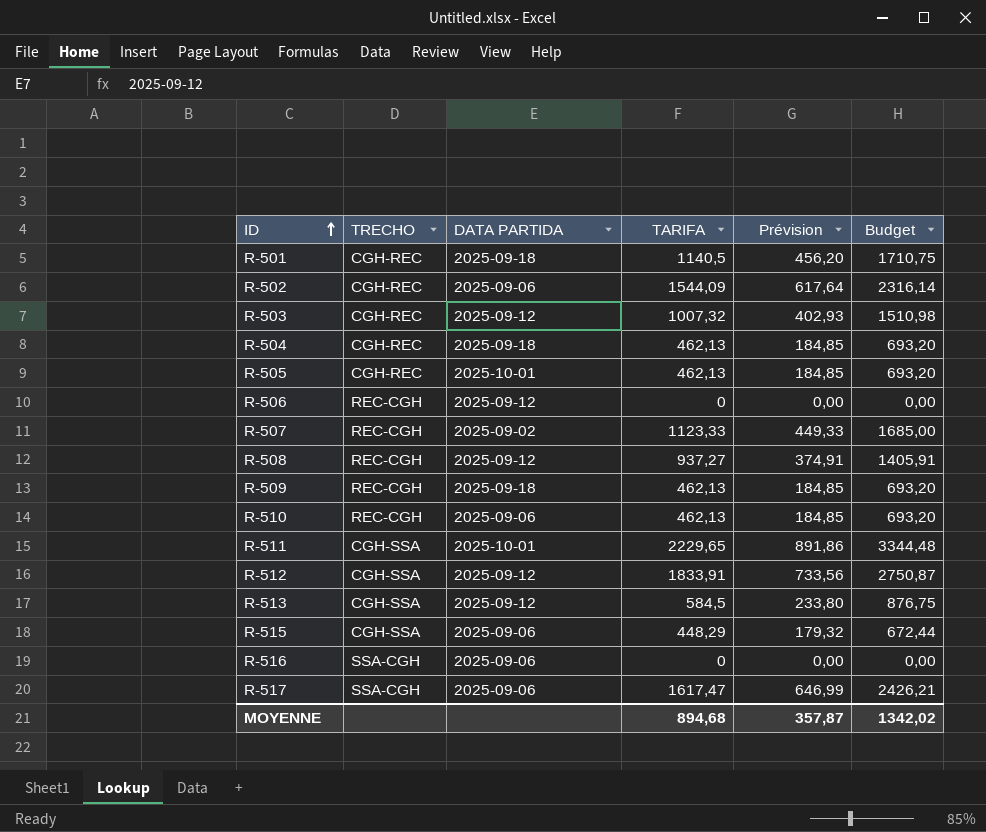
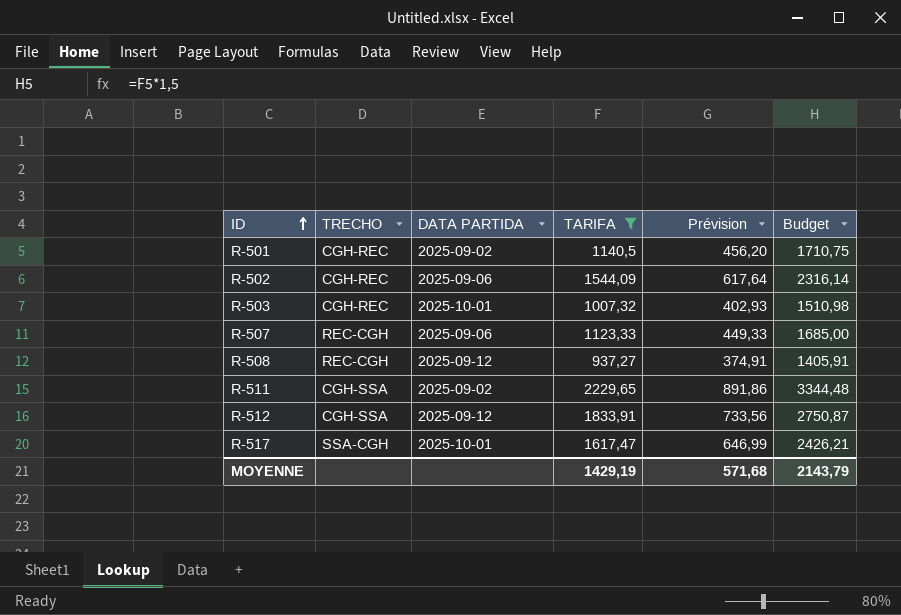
filter: none -> TARIFA >= 937,27
R-501 | DATA PARTIDA: 2025-09-18 -> 2025-09-02
R-503 | DATA PARTIDA: 2025-09-12 -> 2025-10-01
R-507 | DATA PARTIDA: 2025-09-02 -> 2025-09-06
R-511 | DATA PARTIDA: 2025-10-01 -> 2025-09-02
R-517 | DATA PARTIDA: 2025-09-06 -> 2025-10-01
MOYENNE | TARIFA: 894,68 -> 1429,19
MOYENNE | Prévision: 357,87 -> 571,68
MOYENNE | Budget: 1342,02 -> 2143,79

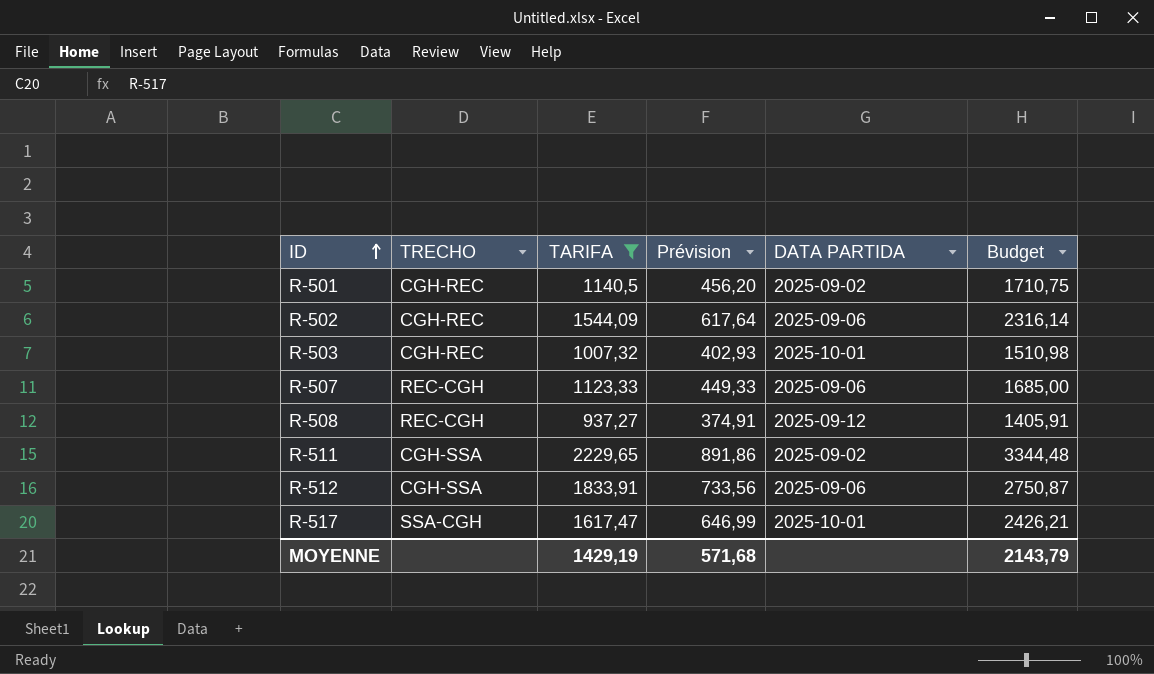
column DATA PARTIDA | position: 3 -> 5
R-512 | DATA PARTIDA: 2025-09-12 -> 2025-09-06

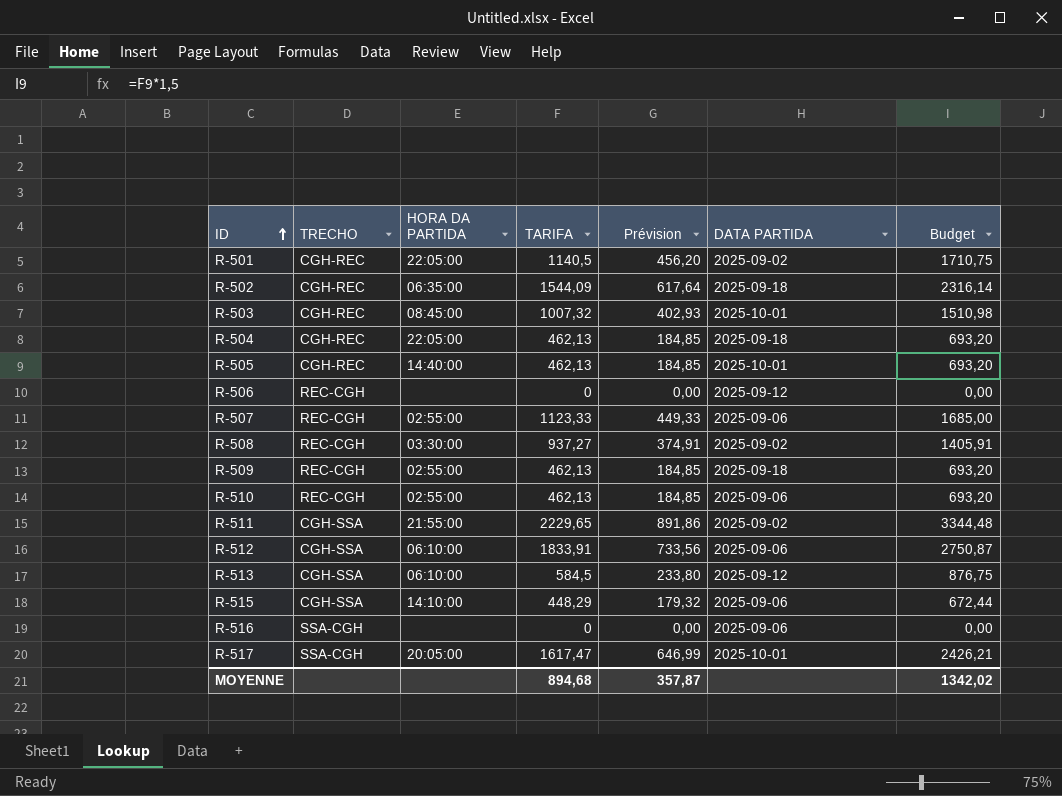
filter: TARIFA >= 937,27 -> none
column HORA DA PARTIDA | position: none -> 3
R-502 | DATA PARTIDA: 2025-09-06 -> 2025-09-18
R-508 | DATA PARTIDA: 2025-09-12 -> 2025-09-02
MOYENNE | TARIFA: 1429,19 -> 894,68
MOYENNE | Prévision: 571,68 -> 357,87
MOYENNE | Budget: 2143,79 -> 1342,02

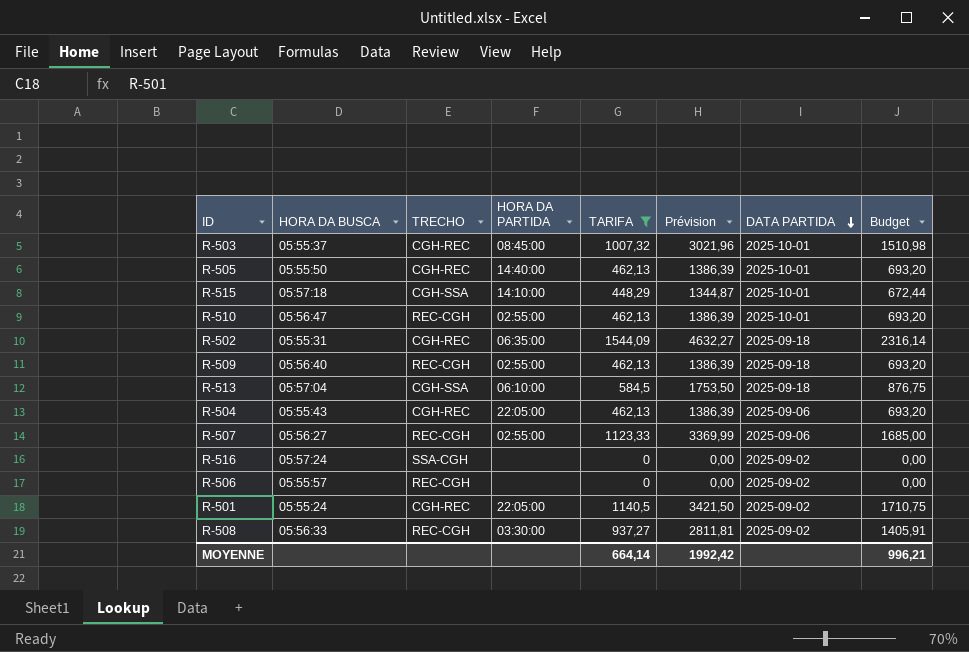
filter: none -> TARIFA <= 1544,09
row order: ID ascending -> DATA PARTIDA descending
column HORA DA BUSCA | position: none -> 2
column Prévision | formula: [TARIFA] * 0,4 -> [TARIFA] * 3
R-515 | DATA PARTIDA: 2025-09-06 -> 2025-10-01
R-510 | DATA PARTIDA: 2025-09-06 -> 2025-10-01
R-513 | DATA PARTIDA: 2025-09-12 -> 2025-09-18
R-504 | DATA PARTIDA: 2025-09-18 -> 2025-09-06
R-516 | DATA PARTIDA: 2025-09-06 -> 2025-09-02
R-506 | DATA PARTIDA: 2025-09-12 -> 2025-09-02
MOYENNE | TARIFA: 894,68 -> 664,14
MOYENNE | Prévision: 357,87 -> 1992,42
MOYENNE | Budget: 1342,02 -> 996,21

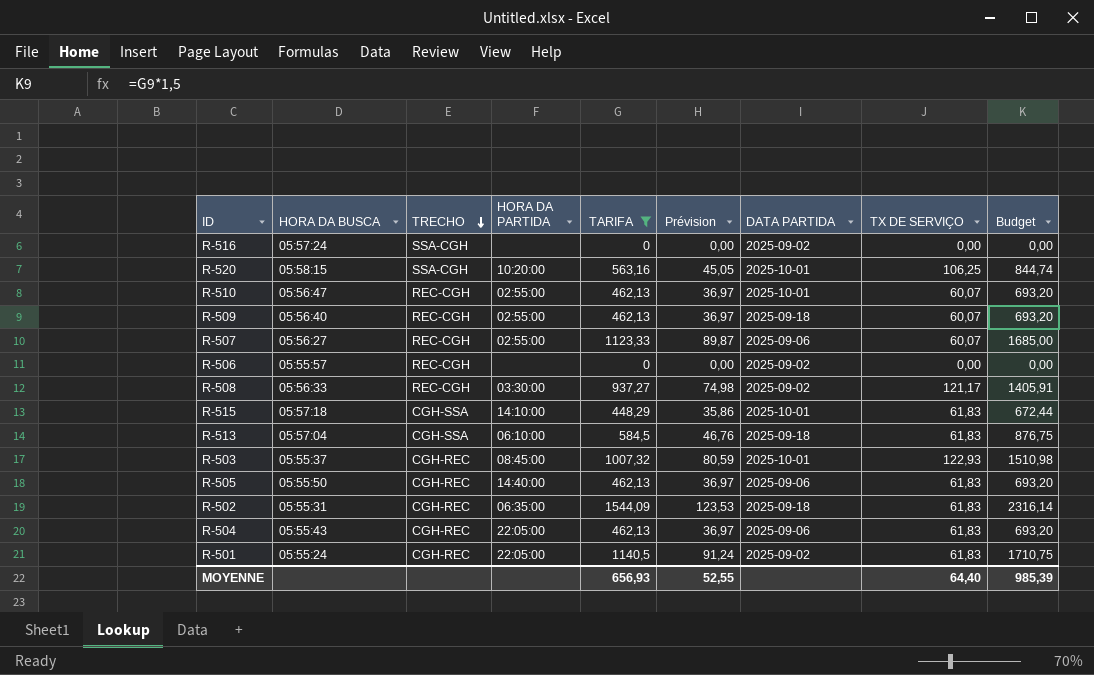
row order: DATA PARTIDA descending -> TRECHO descending
column Prévision | formula: [TARIFA] * 3 -> [TARIFA] * 0,08
column TX DE SERVIÇO | position: none -> 8
row R-520: none -> 05:58:15 | SSA-CGH | 10:20:00 | 563,16 | 45,05 | 2025-10-01 | 106,25 | 844,74
R-505 | DATA PARTIDA: 2025-10-01 -> 2025-09-06
MOYENNE | TARIFA: 664,14 -> 656,93
MOYENNE | Prévision: 1992,42 -> 52,55
MOYENNE | Budget: 996,21 -> 985,39

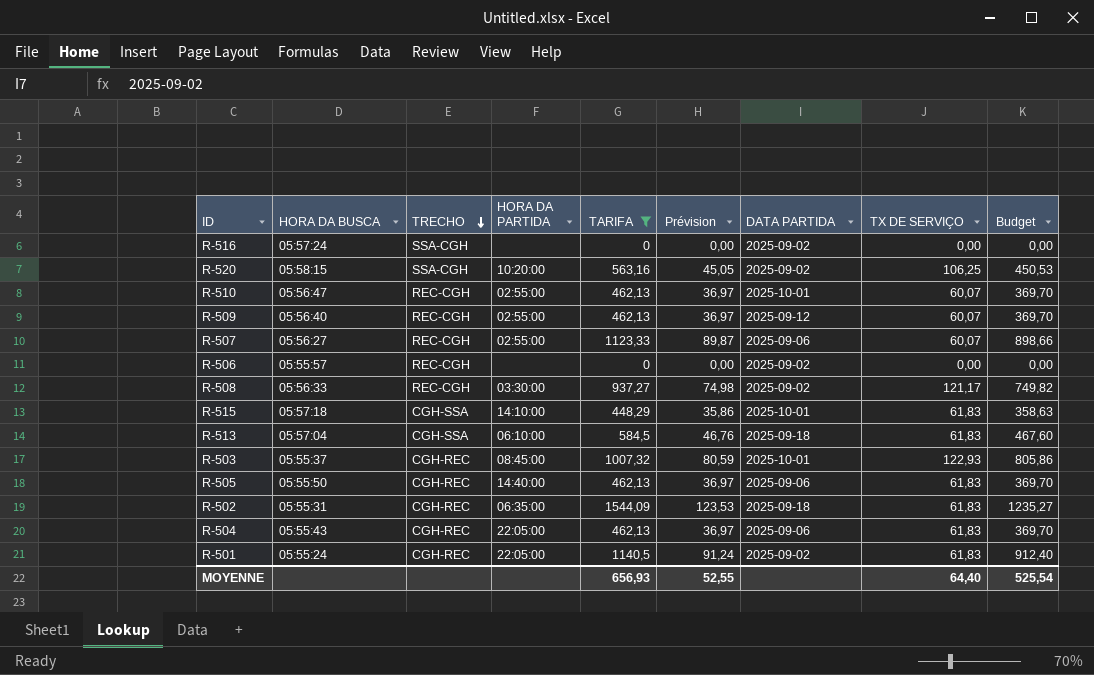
column Budget | formula: [TARIFA] * 1,5 -> [TARIFA] * 0,8
R-520 | DATA PARTIDA: 2025-10-01 -> 2025-09-02
R-509 | DATA PARTIDA: 2025-09-18 -> 2025-09-12
MOYENNE | Budget: 985,39 -> 525,54

